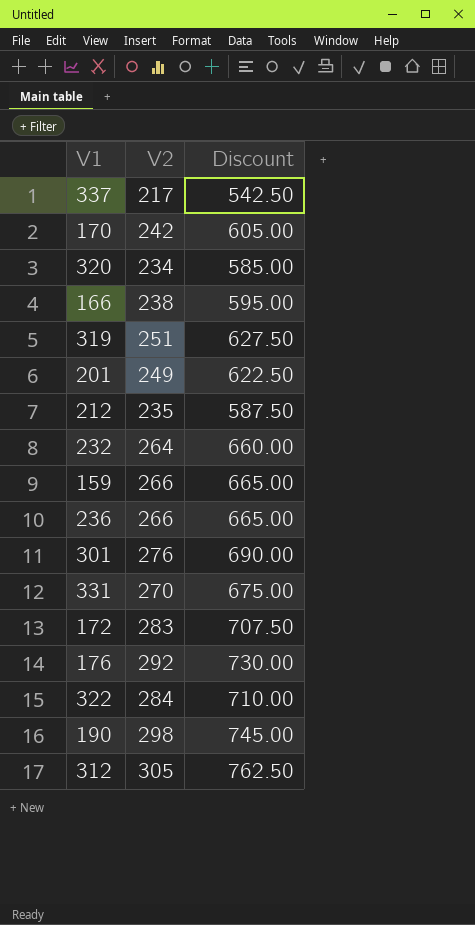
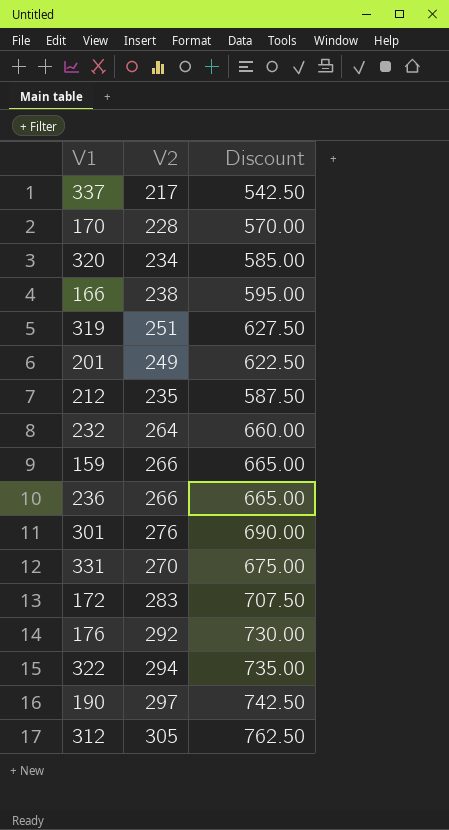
170 | V2: 242 -> 228
170 | Discount: 605.00 -> 570.00
322 | V2: 284 -> 294
322 | Discount: 710.00 -> 735.00
190 | V2: 298 -> 297
190 | Discount: 745.00 -> 742.50

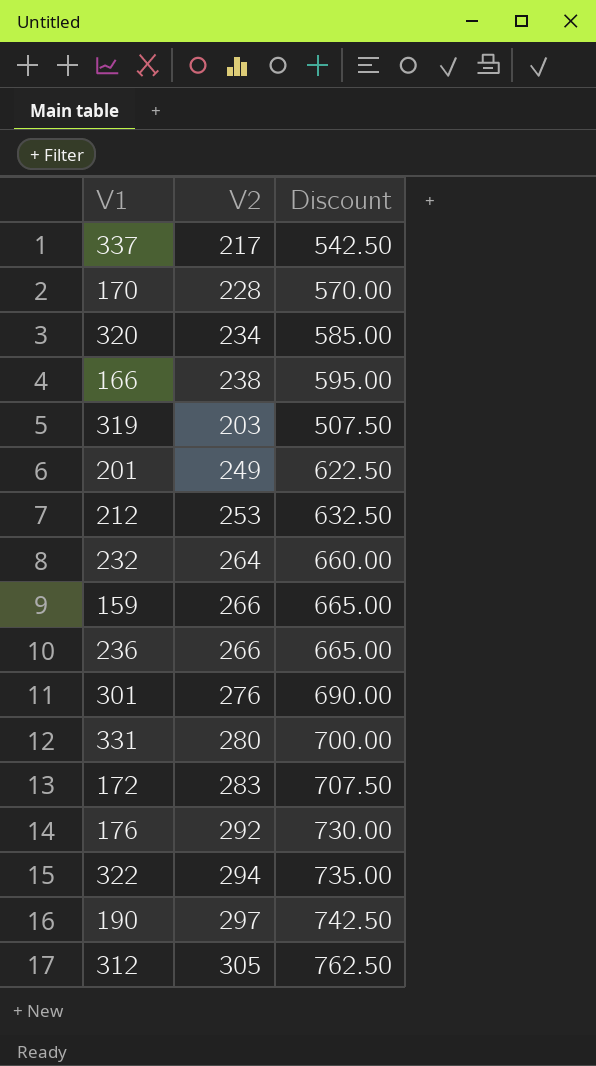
319 | V2: 251 -> 203
319 | Discount: 627.50 -> 507.50
212 | V2: 235 -> 253
212 | Discount: 587.50 -> 632.50
331 | V2: 270 -> 280
331 | Discount: 675.00 -> 700.00

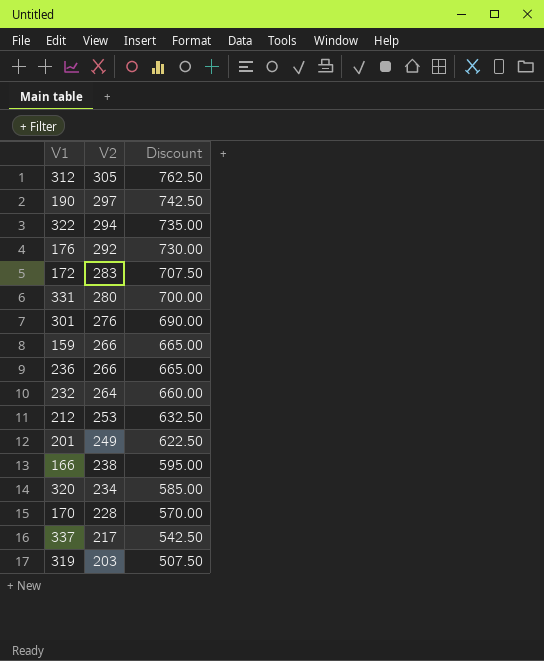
row order: none -> V2 descending

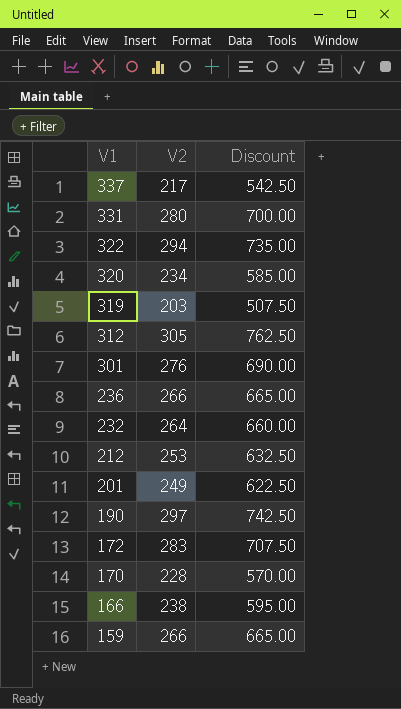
row order: V2 descending -> V1 descending
row 176: 292 | 730.00 -> none

